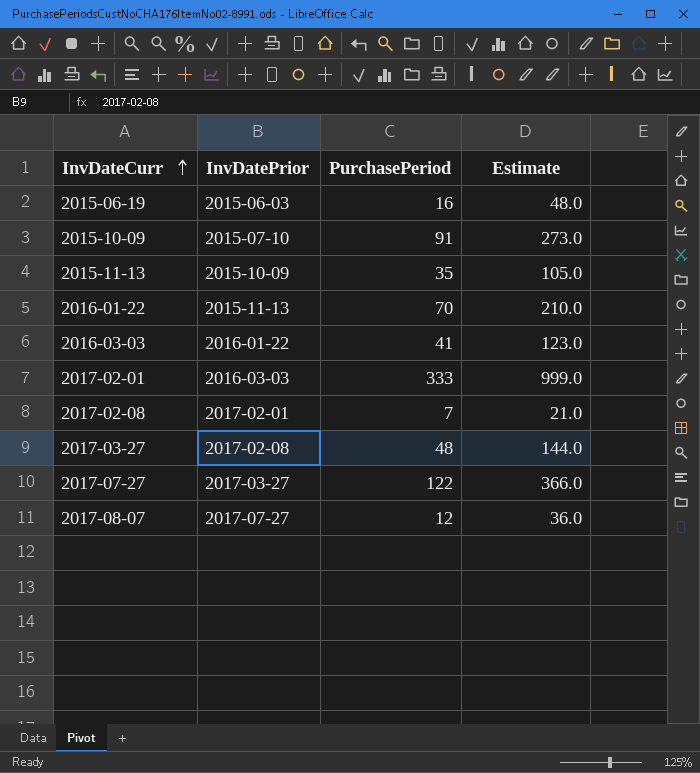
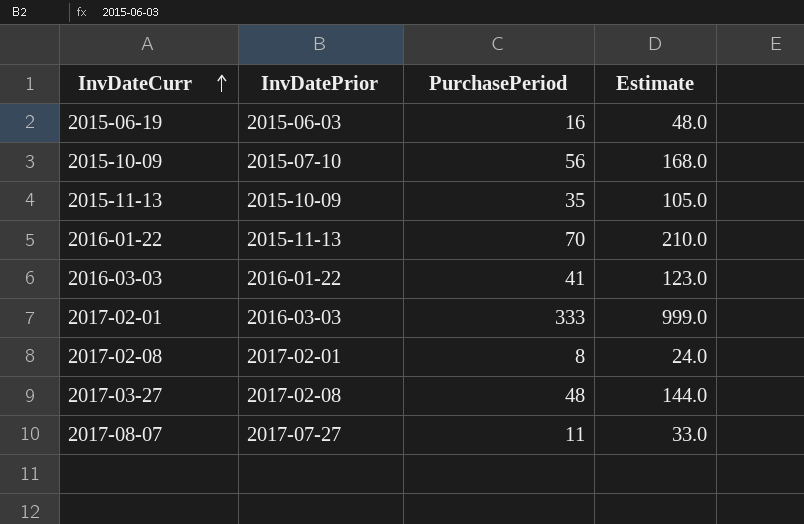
row 2017-07-27: 2017-03-27 | 122 | 366.0 -> none
2015-10-09 | PurchasePeriod: 91 -> 56
2015-10-09 | Estimate: 273.0 -> 168.0
2017-02-08 | PurchasePeriod: 7 -> 8
2017-02-08 | Estimate: 21.0 -> 24.0
2017-08-07 | PurchasePeriod: 12 -> 11
2017-08-07 | Estimate: 36.0 -> 33.0

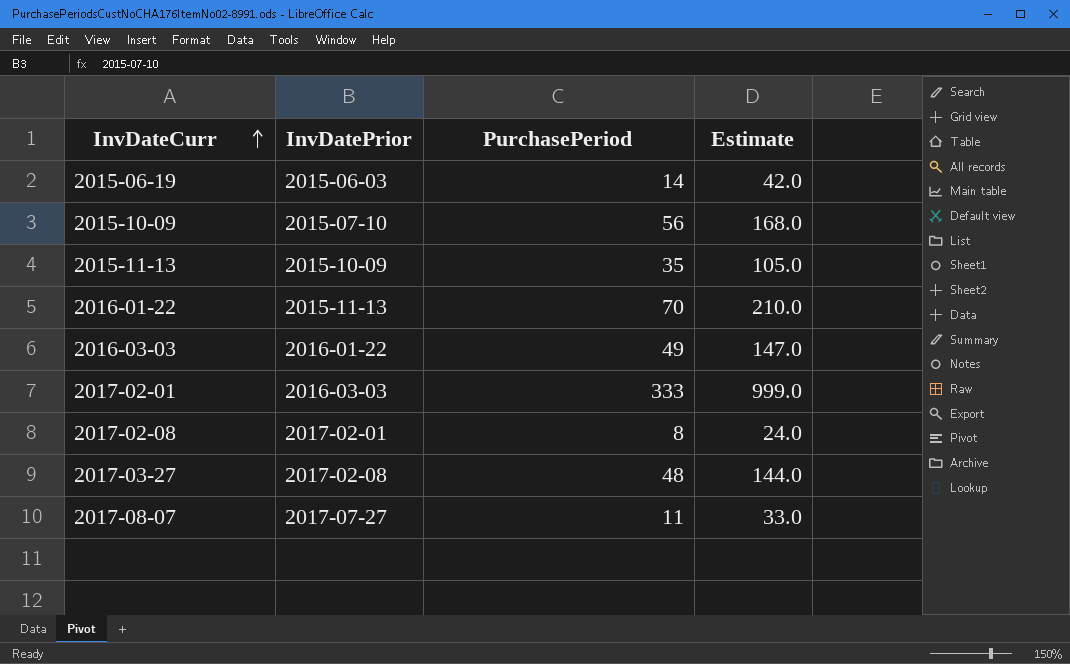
2015-06-19 | PurchasePeriod: 16 -> 14
2015-06-19 | Estimate: 48.0 -> 42.0
2016-03-03 | PurchasePeriod: 41 -> 49
2016-03-03 | Estimate: 123.0 -> 147.0

